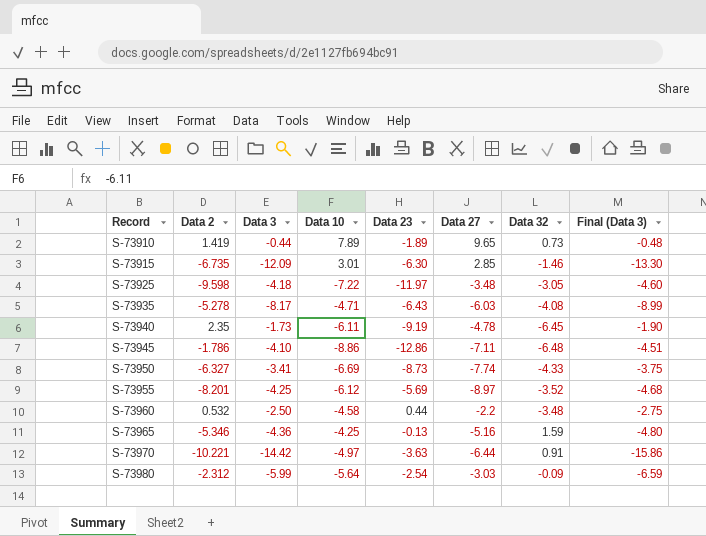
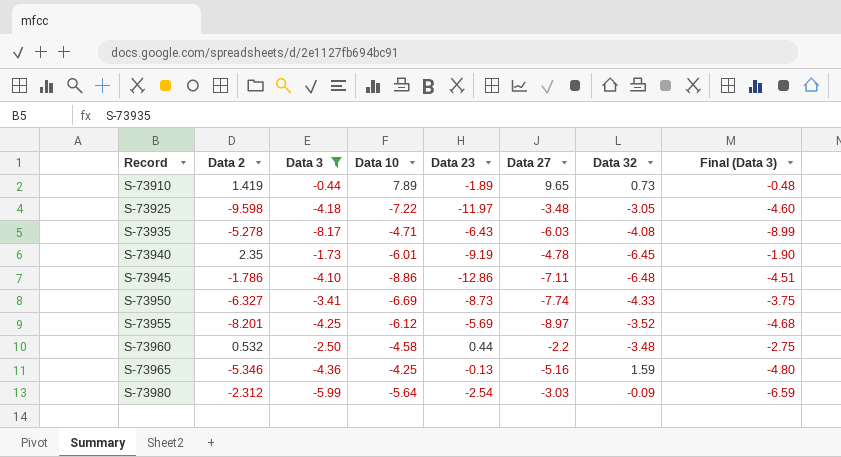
filter: none -> Data 3 >= -8.17
S-73940 | Data 10: -6.11 -> -6.01

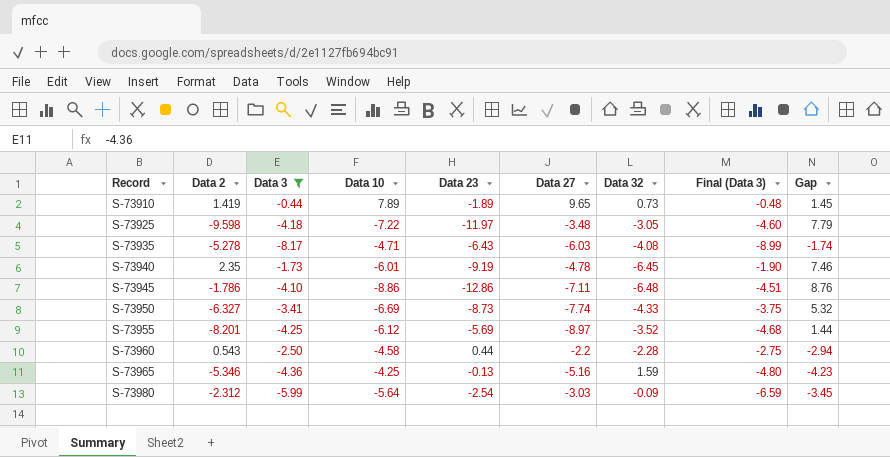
column Gap | formula: none -> [Data 3] - [Data 23]
S-73960 | Data 2: 0.532 -> 0.543
S-73960 | Data 32: -3.48 -> -2.28

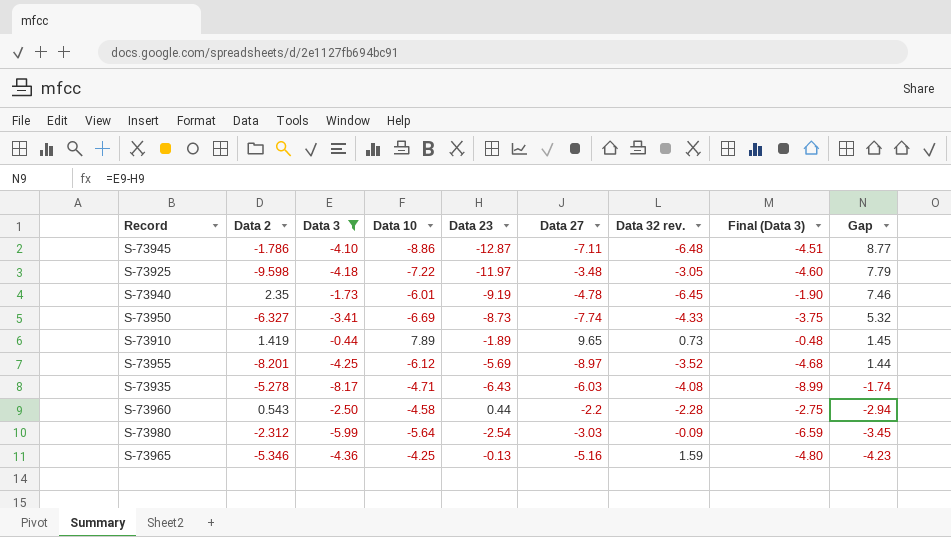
row order: Record ascending -> Gap descending
column name: Data 32 -> Data 32 rev.
S-73945 | Data 23: -12.86 -> -12.87
S-73945 | Gap: 8.76 -> 8.77

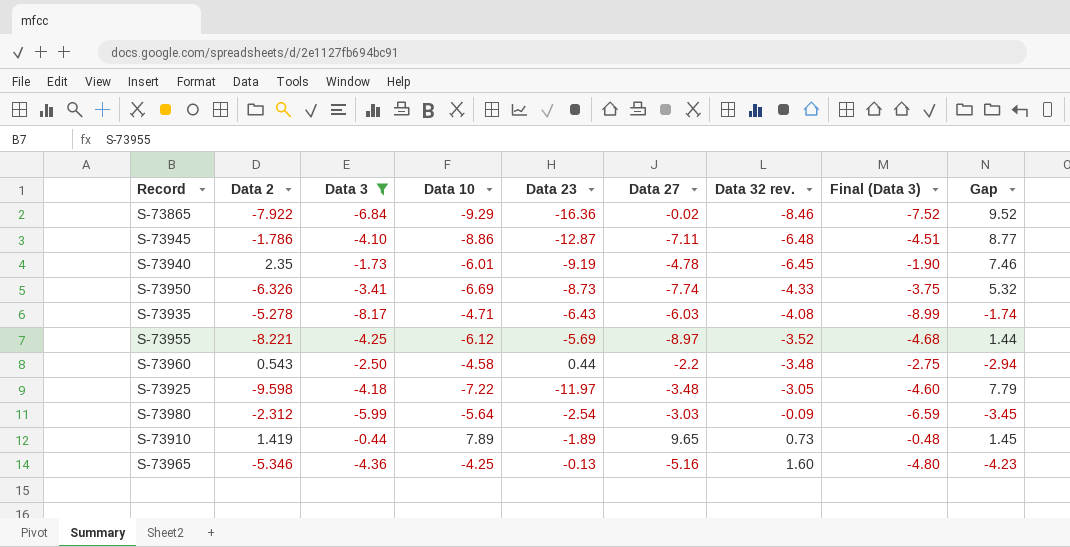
row order: Gap descending -> Data 32 rev. ascending
row S-73865: none -> -7.922 | -6.84 | -9.29 | -16.36 | -0.02 | -8.46 | -7.52 | 9.52
S-73950 | Data 2: -6.327 -> -6.326
S-73955 | Data 2: -8.201 -> -8.221
S-73960 | Data 32 rev.: -2.28 -> -3.48
S-73965 | Data 32 rev.: 1.59 -> 1.60

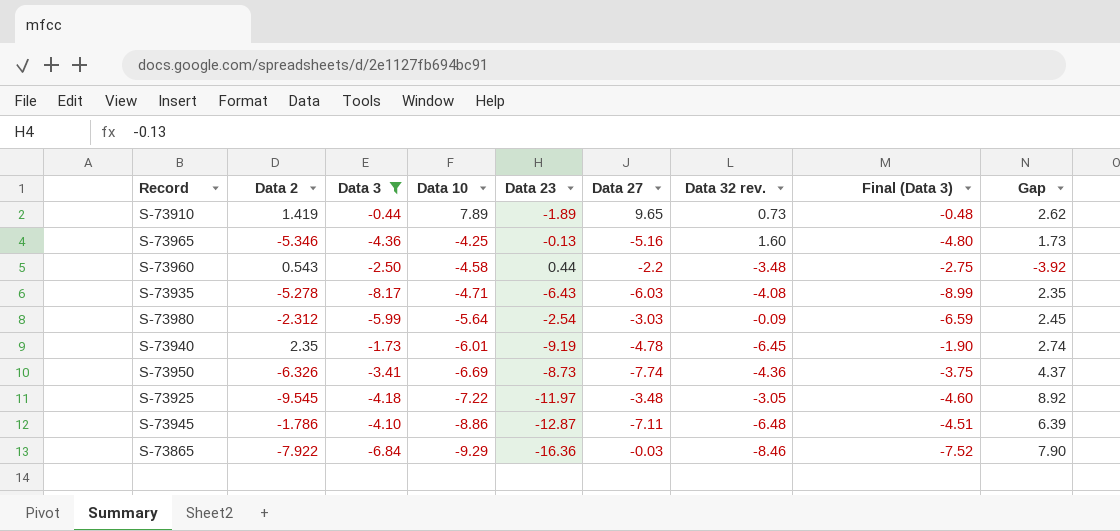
row order: Data 32 rev. ascending -> Data 10 descending
column Gap | formula: [Data 3] - [Data 23] -> [Data 32 rev.] - [Data 23]
row S-73955: -8.221 | -4.25 | -6.12 | -5.69 | -8.97 | -3.52 | -4.68 | 1.44 -> none
S-73950 | Data 32 rev.: -4.33 -> -4.36
S-73925 | Data 2: -9.598 -> -9.545
S-73865 | Data 27: -0.02 -> -0.03

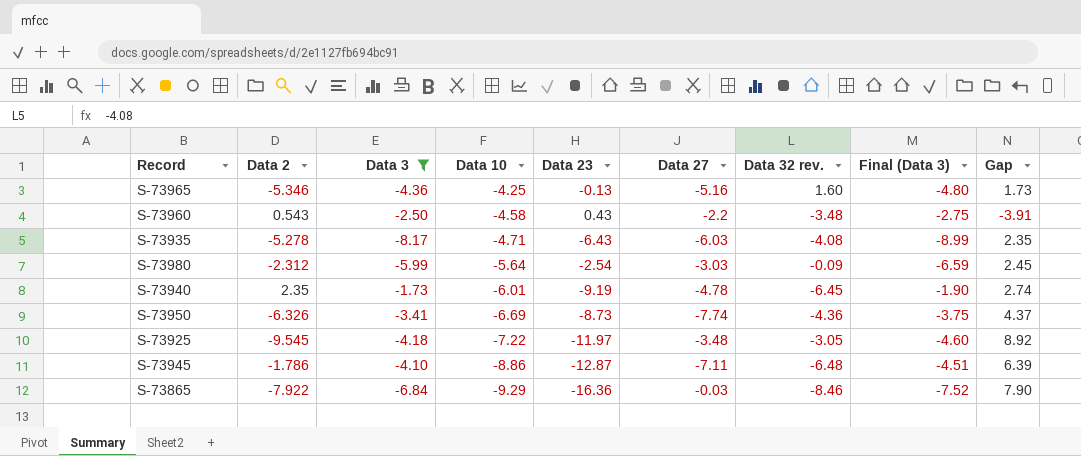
row S-73910: 1.419 | -0.44 | 7.89 | -1.89 | 9.65 | 0.73 | -0.48 | 2.62 -> none
S-73960 | Data 23: 0.44 -> 0.43
S-73960 | Gap: -3.92 -> -3.91

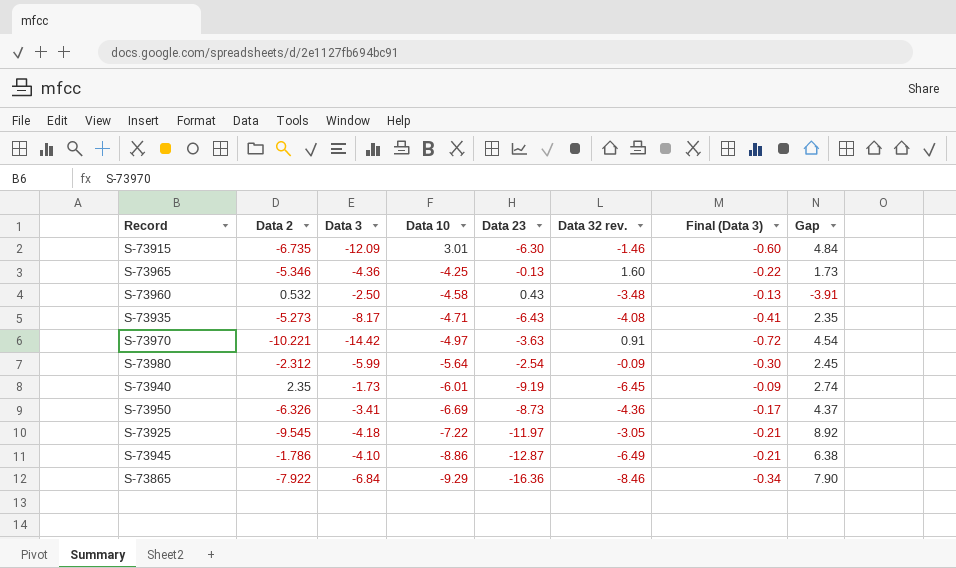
filter: Data 3 >= -8.17 -> none
column Data 27 | position: 6 -> none
column Final (Data 3) | formula: [Data 3] * 1.1 -> [Data 3] * 0.05
S-73960 | Data 2: 0.543 -> 0.532
S-73935 | Data 2: -5.278 -> -5.273
S-73945 | Data 32 rev.: -6.48 -> -6.49
S-73945 | Gap: 6.39 -> 6.38

